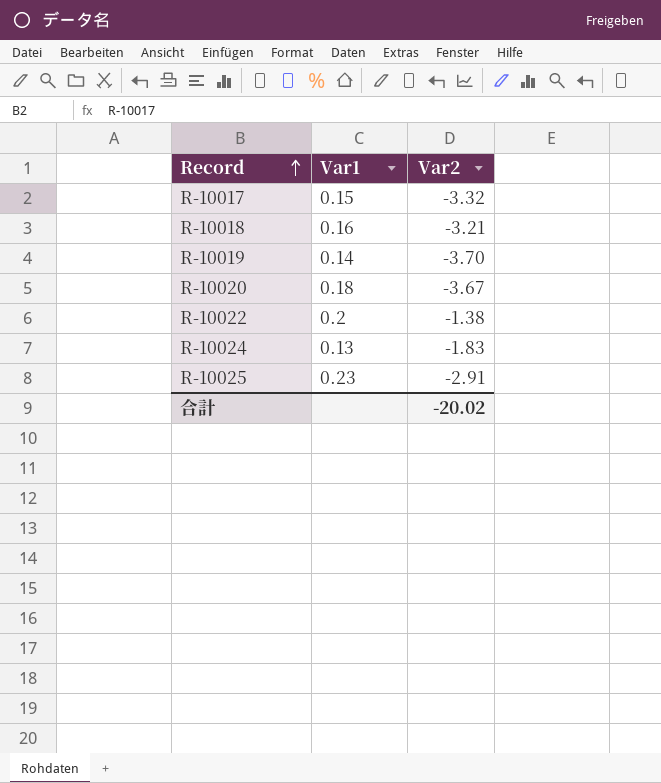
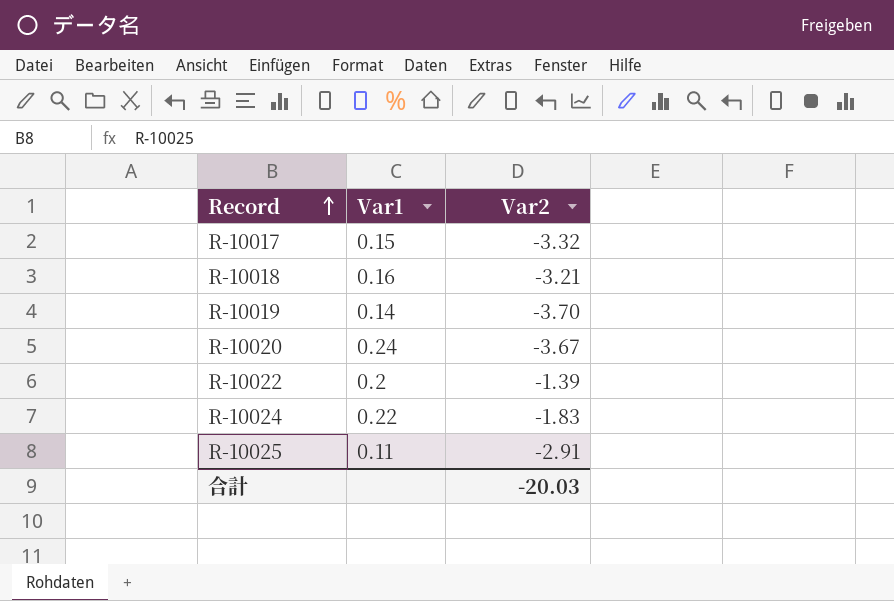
R-10020 | Var1: 0.18 -> 0.24
R-10022 | Var2: -1.38 -> -1.39
R-10024 | Var1: 0.13 -> 0.22
R-10025 | Var1: 0.23 -> 0.11
合計 | Var2: -20.02 -> -20.03

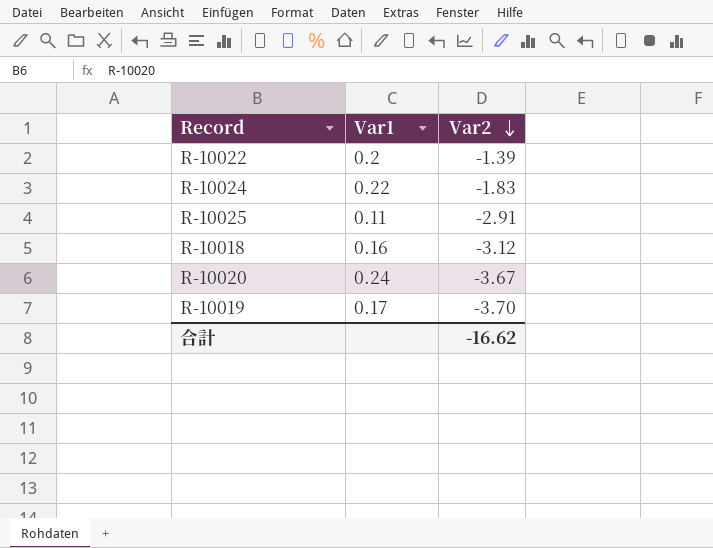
row order: Record ascending -> Var2 descending
row R-10017: 0.15 | -3.32 -> none
R-10018 | Var2: -3.21 -> -3.12
R-10019 | Var1: 0.14 -> 0.17
合計 | Var2: -20.03 -> -16.62

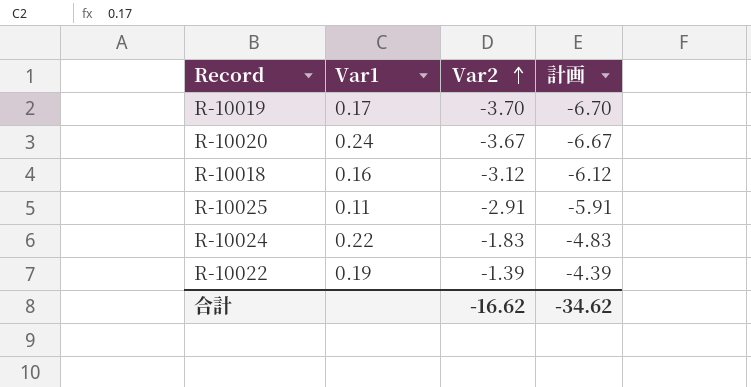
row order: Var2 descending -> Var2 ascending
column 計画 | formula: none -> [Var2] - 3
R-10022 | Var1: 0.2 -> 0.19

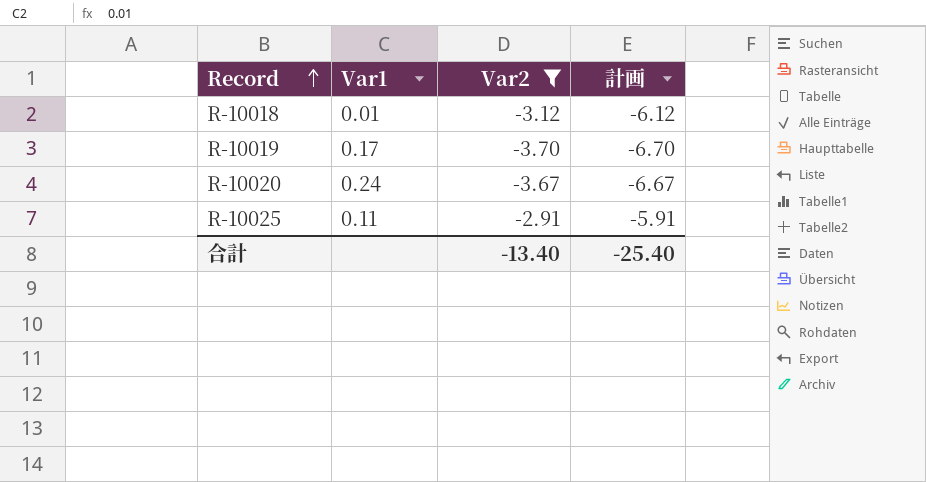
filter: none -> Var2 <= -2.91
row order: Var2 ascending -> Record ascending
R-10018 | Var1: 0.16 -> 0.01
合計 | Var2: -16.62 -> -13.40
合計 | 計画: -34.62 -> -25.40

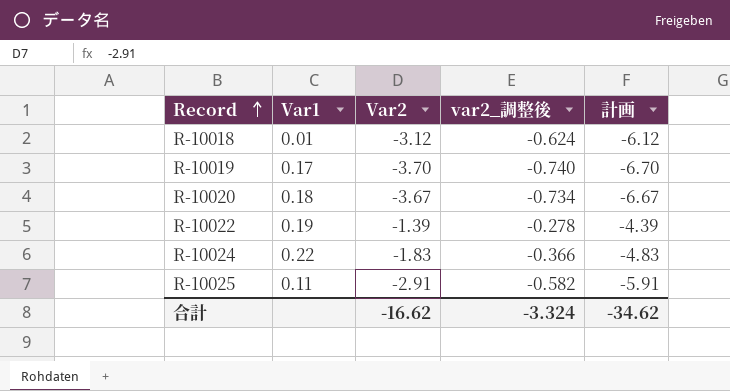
filter: Var2 <= -2.91 -> none
column var2_調整後 | formula: none -> [Var2] * 0.2
R-10020 | Var1: 0.24 -> 0.18
合計 | Var2: -13.40 -> -16.62
合計 | 計画: -25.40 -> -34.62

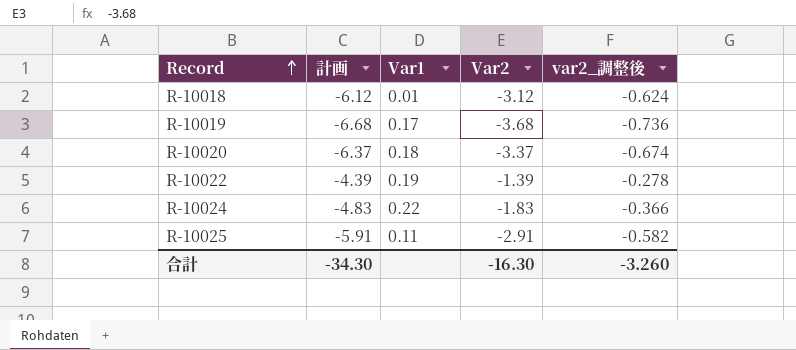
column 計画 | position: 5 -> 2
R-10019 | 計画: -6.70 -> -6.68
R-10019 | Var2: -3.70 -> -3.68
R-10019 | var2_調整後: -0.740 -> -0.736
R-10020 | 計画: -6.67 -> -6.37
R-10020 | Var2: -3.67 -> -3.37
R-10020 | var2_調整後: -0.734 -> -0.674
合計 | 計画: -34.62 -> -34.30
合計 | Var2: -16.62 -> -16.30
合計 | var2_調整後: -3.324 -> -3.260

